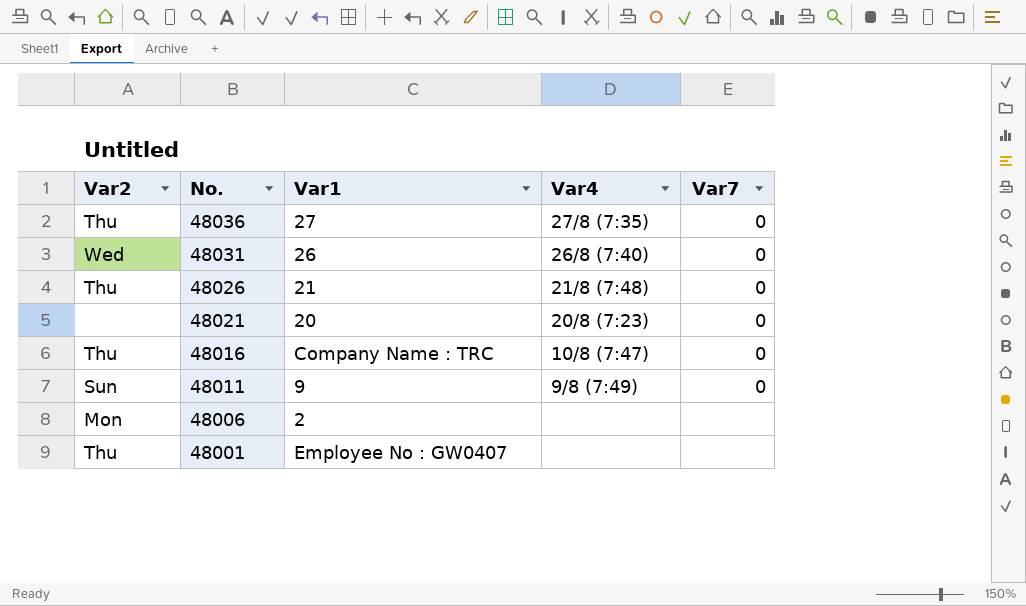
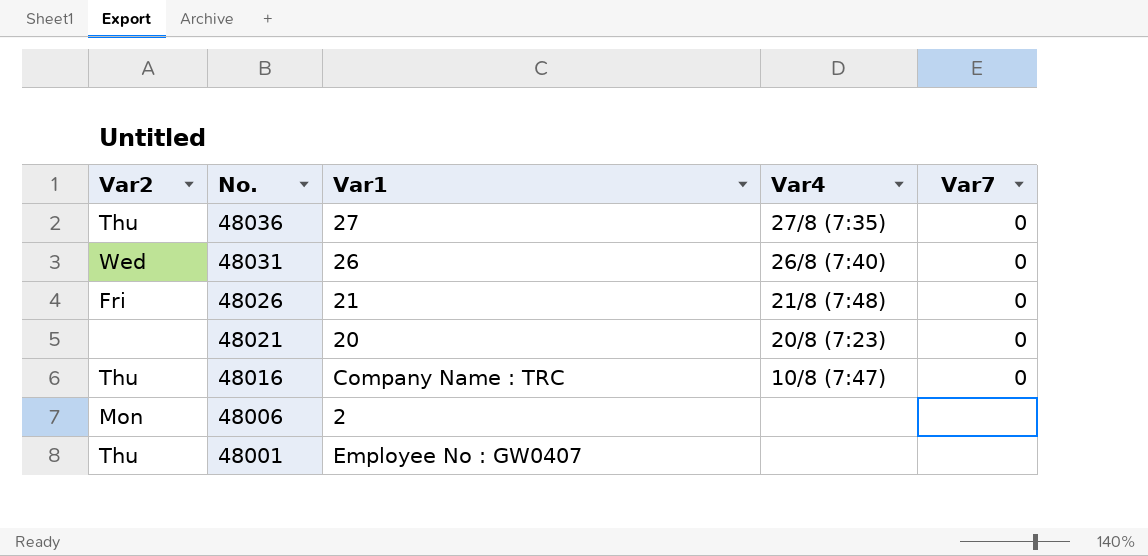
row 48011: Sun | 9 | 9/8 (7:49) | 0 -> none
48026 | Var2: Thu -> Fri

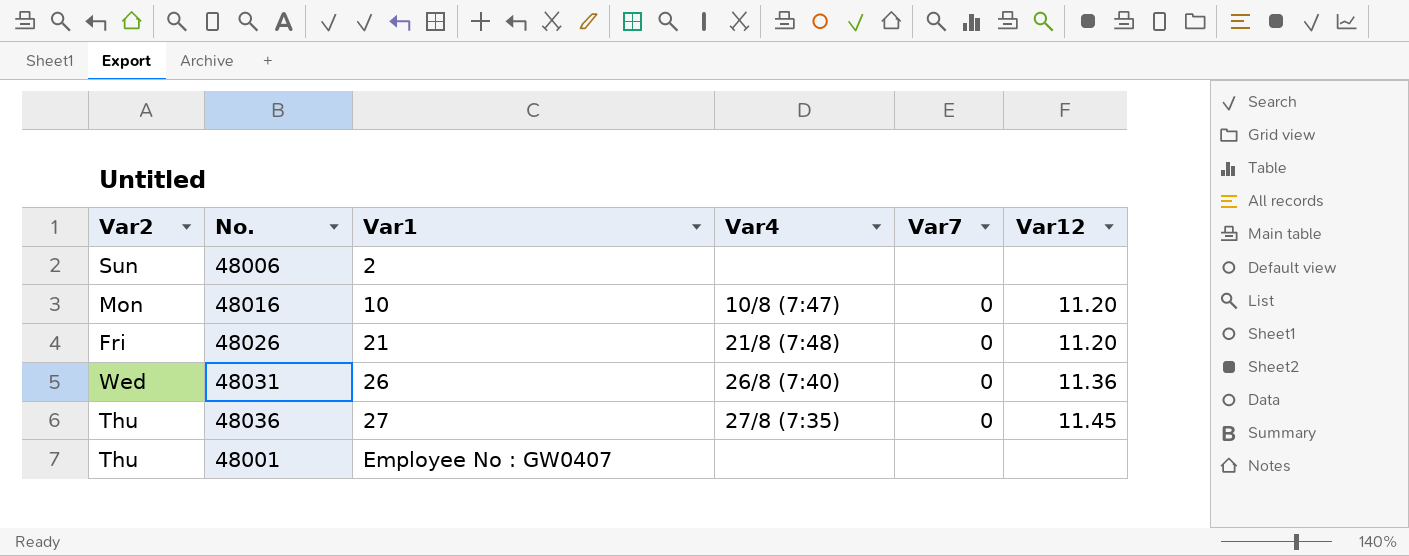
row order: No. descending -> Var1 ascending
column Var12 | position: none -> 6
row 48021: none | 20 | 20/8 (7:23) | 0 -> none
48006 | Var2: Mon -> Sun
48016 | Var2: Thu -> Mon
48016 | Var1: Company Name : TRC -> 10

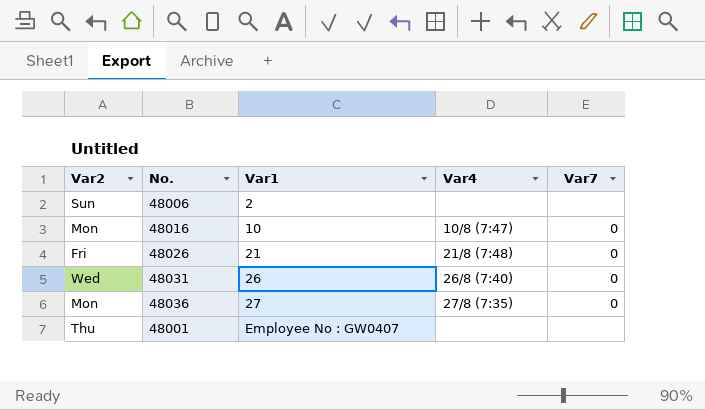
column Var12 | position: 6 -> none
48036 | Var2: Thu -> Mon

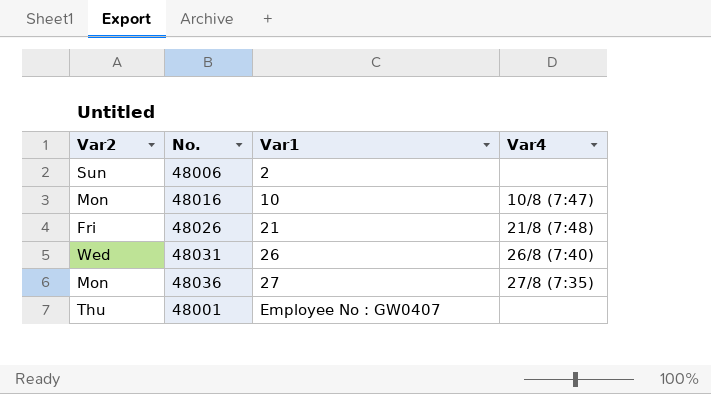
column Var7 | position: 5 -> none

